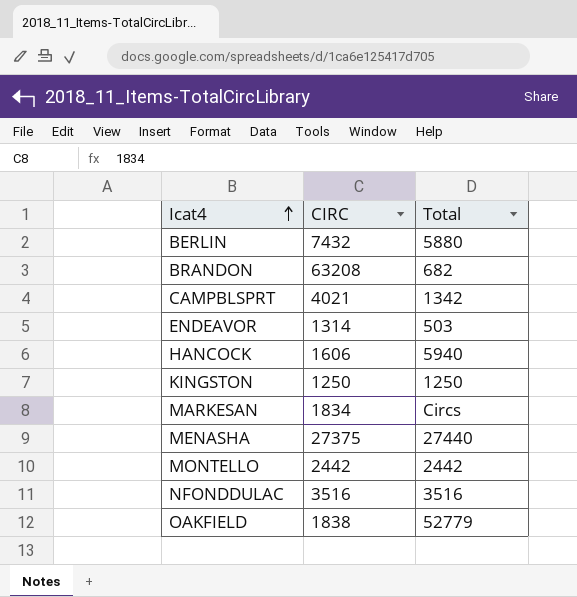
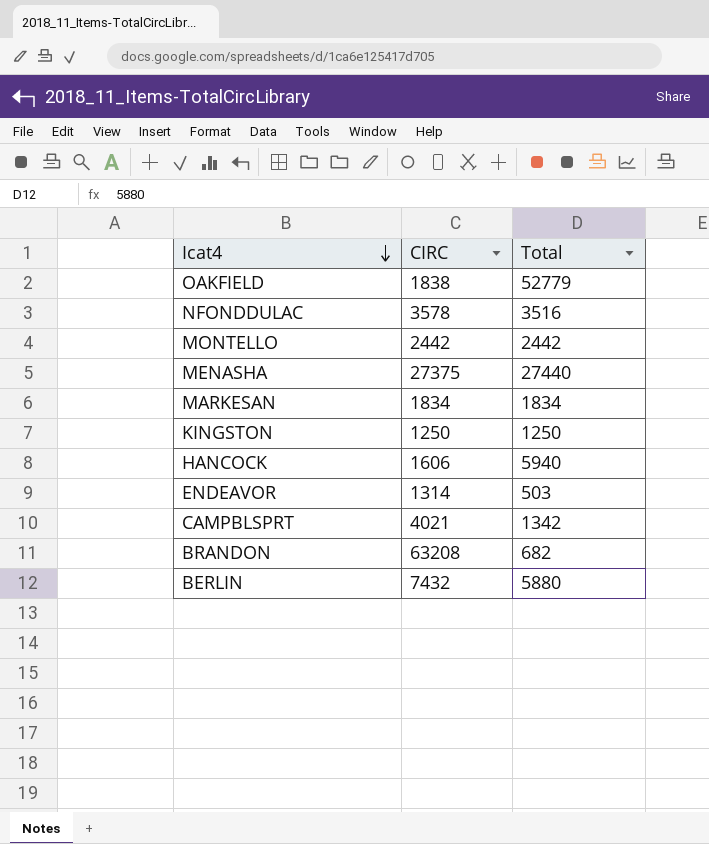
row order: Icat4 ascending -> Icat4 descending
NFONDDULAC | CIRC: 3516 -> 3578
MARKESAN | Total: Circs -> 1834

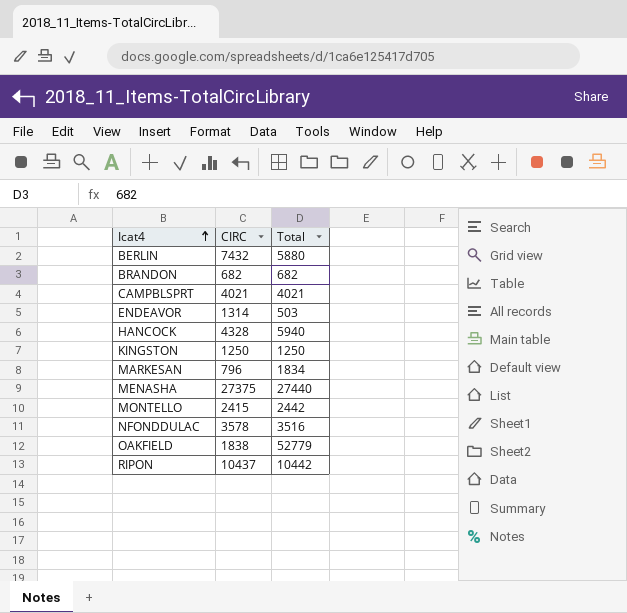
row order: Icat4 descending -> Icat4 ascending
BRANDON | CIRC: 63208 -> 682
CAMPBLSPRT | Total: 1342 -> 4021
HANCOCK | CIRC: 1606 -> 4328
MARKESAN | CIRC: 1834 -> 796
MONTELLO | CIRC: 2442 -> 2415
row RIPON: none -> 10437 | 10442

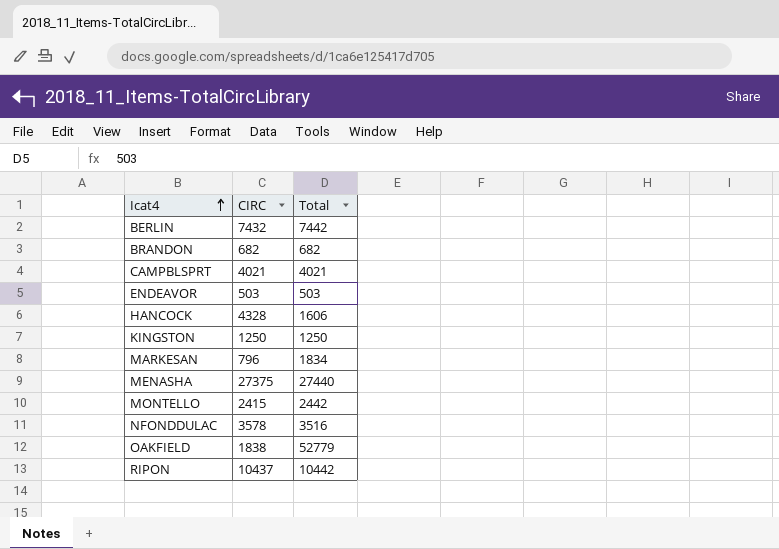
BERLIN | Total: 5880 -> 7442
ENDEAVOR | CIRC: 1314 -> 503
HANCOCK | Total: 5940 -> 1606

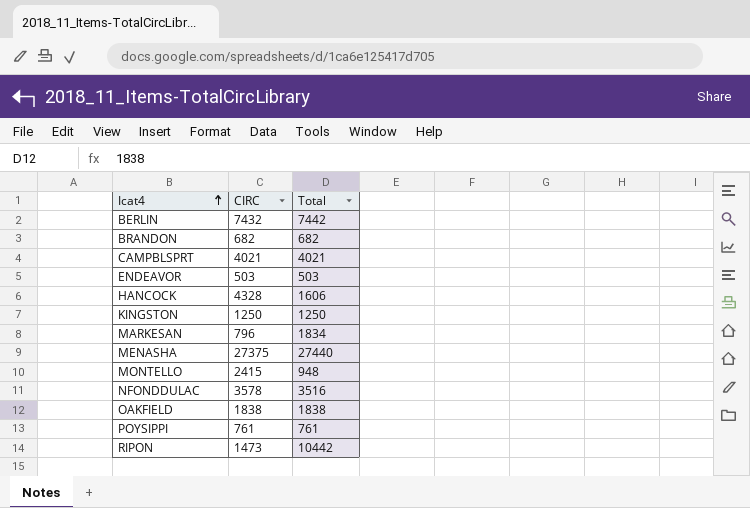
MONTELLO | Total: 2442 -> 948
OAKFIELD | Total: 52779 -> 1838
row POYSIPPI: none -> 761 | 761
RIPON | CIRC: 10437 -> 1473

